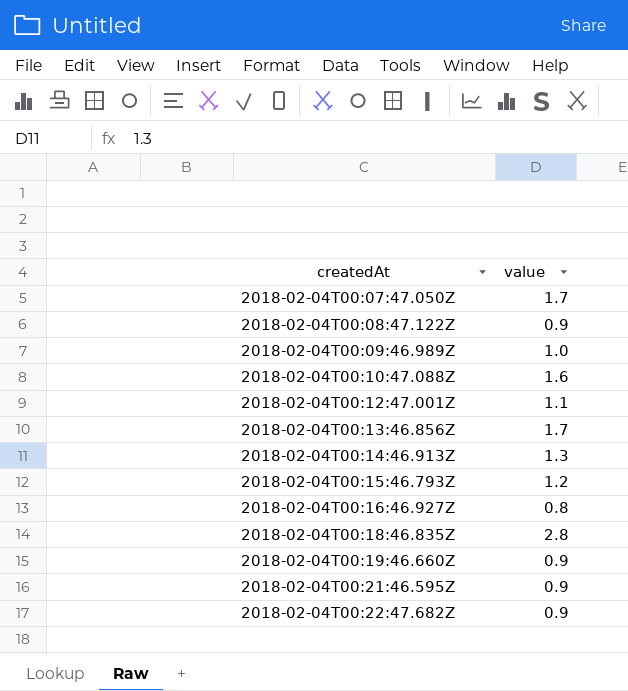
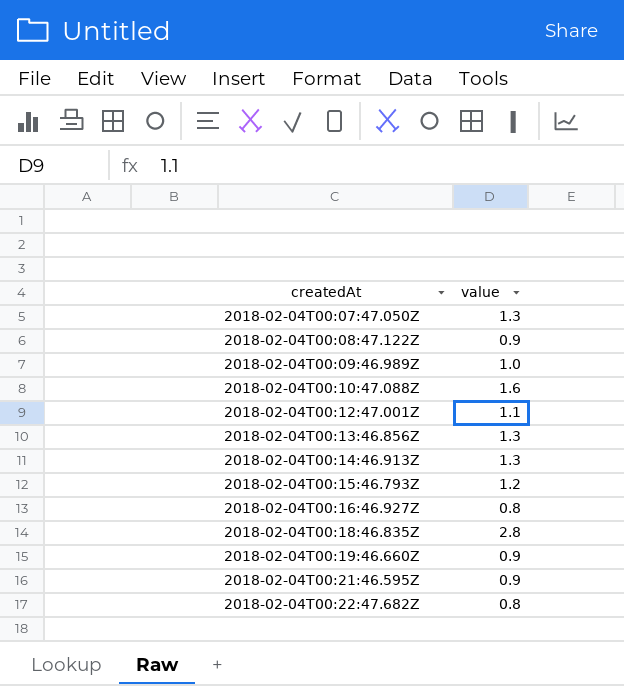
2018-02-04T00:07:47.050Z | value: 1.7 -> 1.3
2018-02-04T00:13:46.856Z | value: 1.7 -> 1.3
2018-02-04T00:22:47.682Z | value: 0.9 -> 0.8

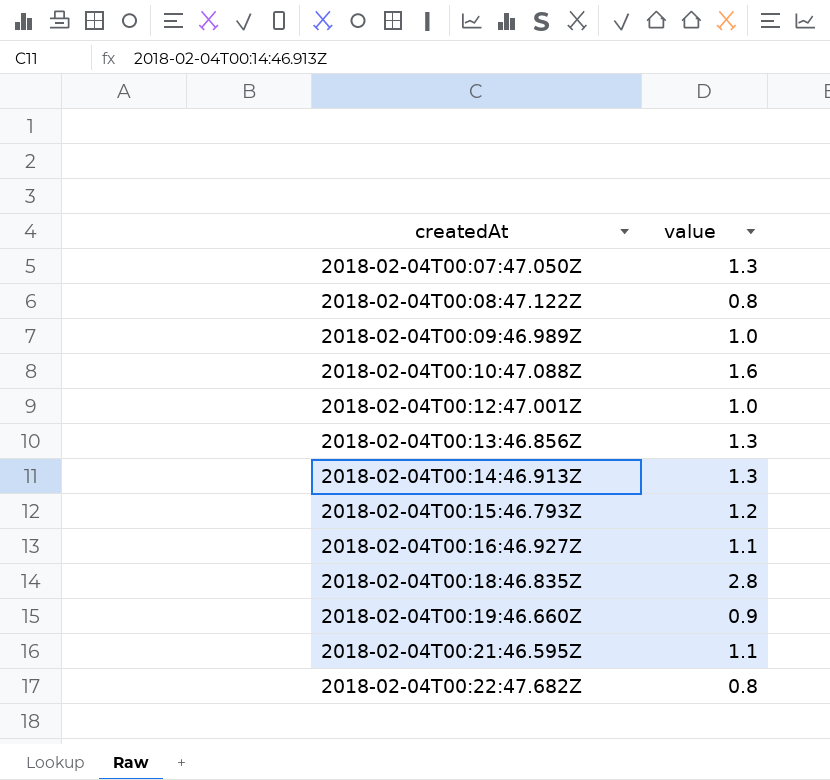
2018-02-04T00:08:47.122Z | value: 0.9 -> 0.8
2018-02-04T00:12:47.001Z | value: 1.1 -> 1.0
2018-02-04T00:16:46.927Z | value: 0.8 -> 1.1
2018-02-04T00:21:46.595Z | value: 0.9 -> 1.1

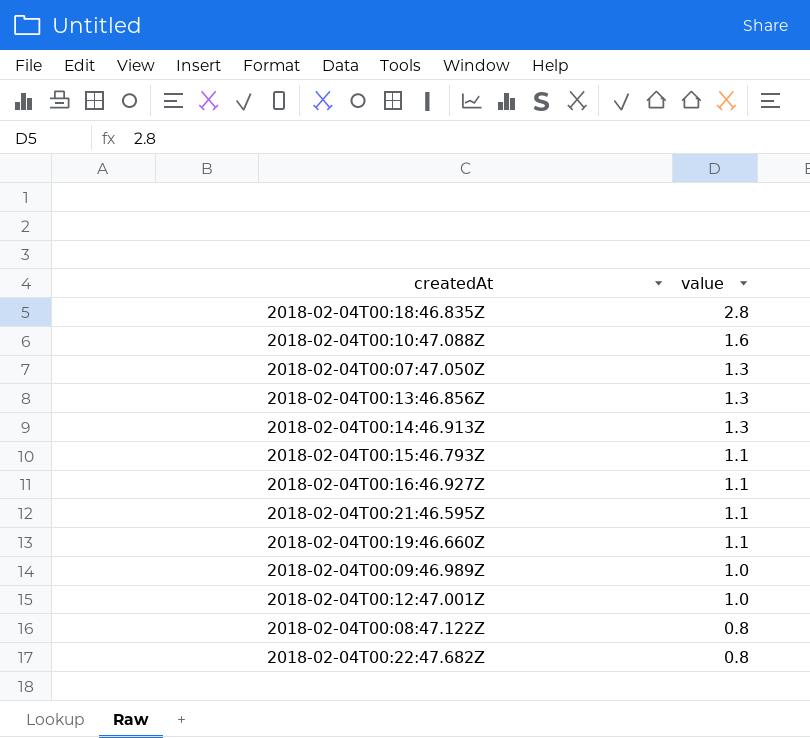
row order: createdAt ascending -> value descending
2018-02-04T00:15:46.793Z | value: 1.2 -> 1.1
2018-02-04T00:19:46.660Z | value: 0.9 -> 1.1

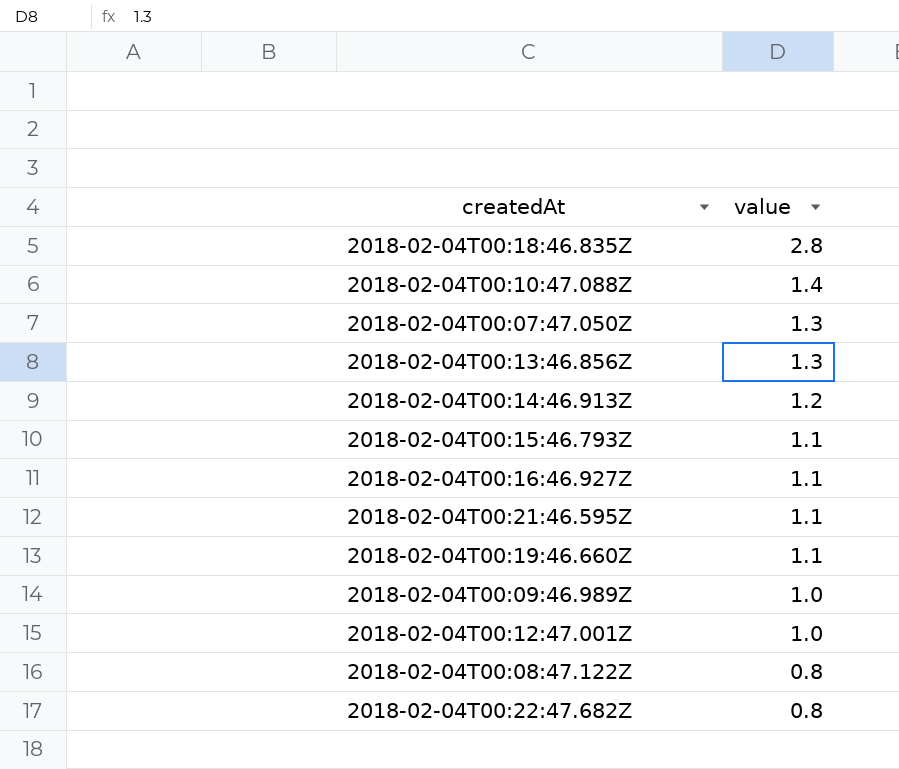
2018-02-04T00:10:47.088Z | value: 1.6 -> 1.4
2018-02-04T00:14:46.913Z | value: 1.3 -> 1.2

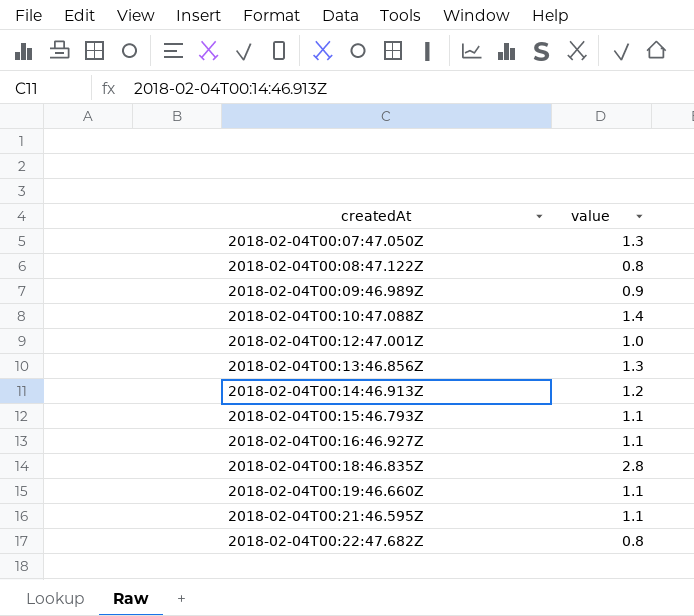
row order: value descending -> createdAt ascending
2018-02-04T00:09:46.989Z | value: 1.0 -> 0.9

